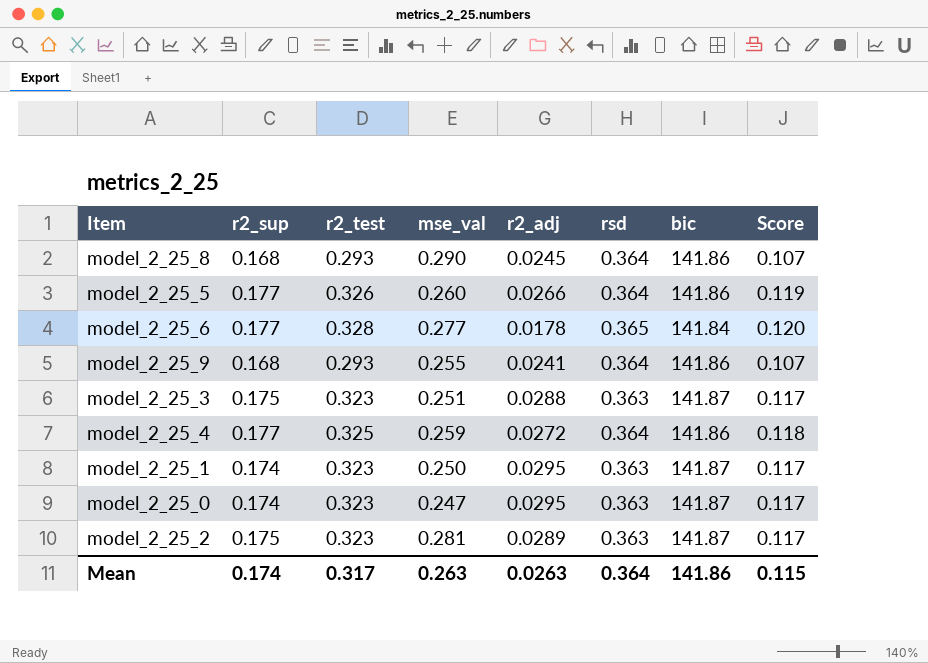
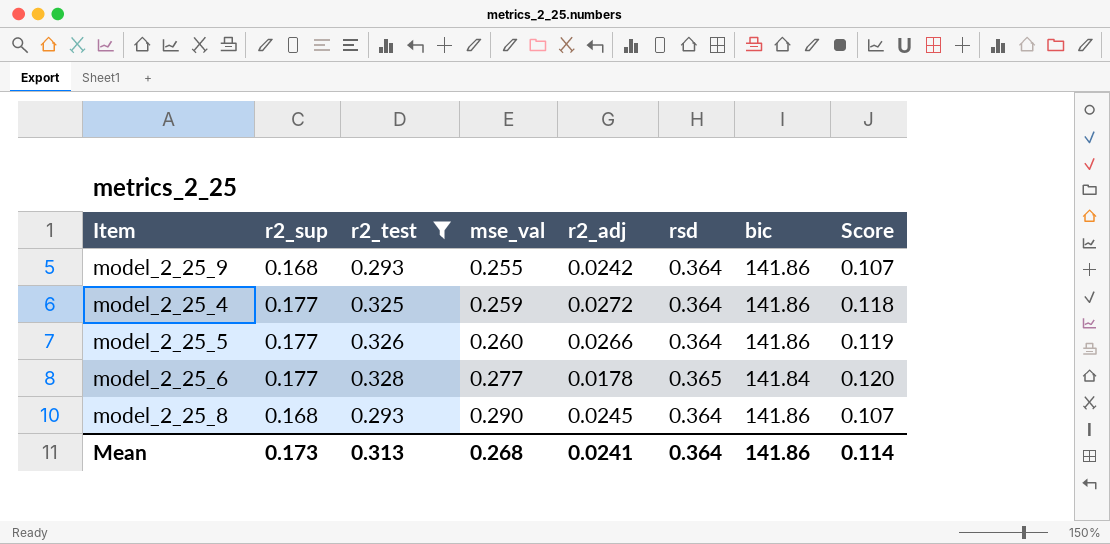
filter: none -> r2_test != 0.323
row order: none -> mse_val ascending
model_2_25_9 | r2_adj: 0.0241 -> 0.0242
Mean | r2_sup: 0.174 -> 0.173
Mean | r2_test: 0.317 -> 0.313
Mean | mse_val: 0.263 -> 0.268
Mean | r2_adj: 0.0263 -> 0.0241
Mean | Score: 0.115 -> 0.114

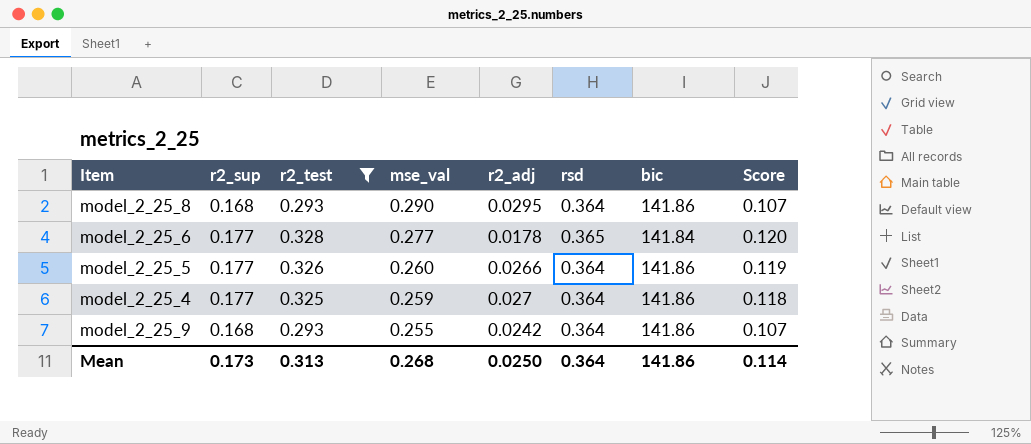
row order: mse_val ascending -> mse_val descending
model_2_25_8 | r2_adj: 0.0245 -> 0.0295
model_2_25_4 | r2_adj: 0.0272 -> 0.027
Mean | r2_adj: 0.0241 -> 0.0250

